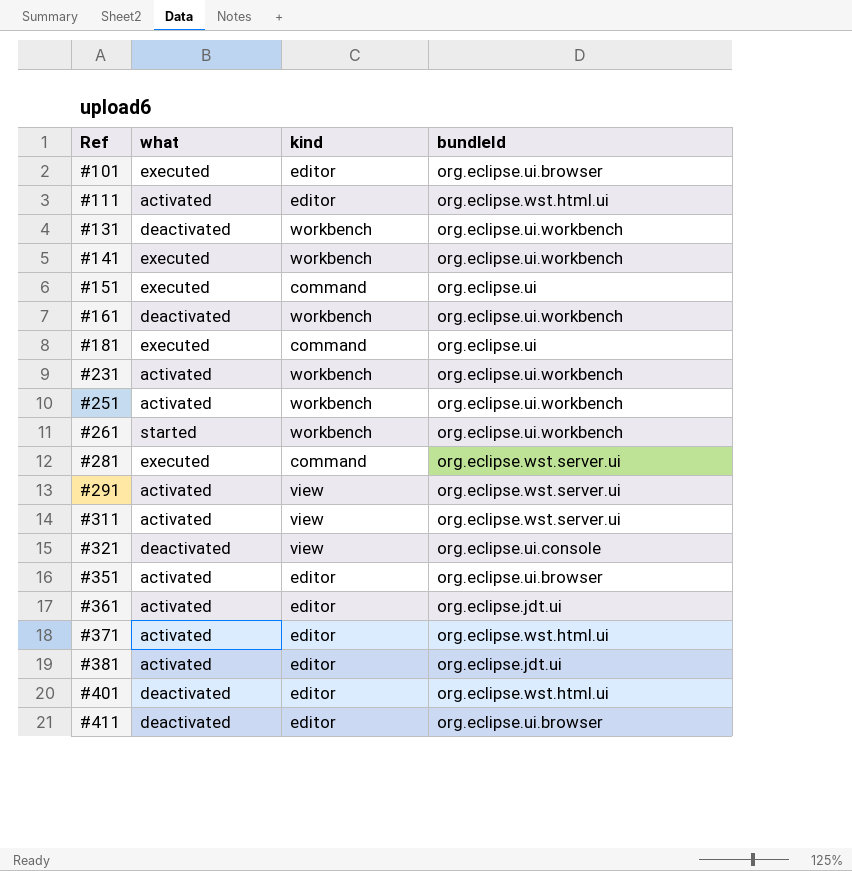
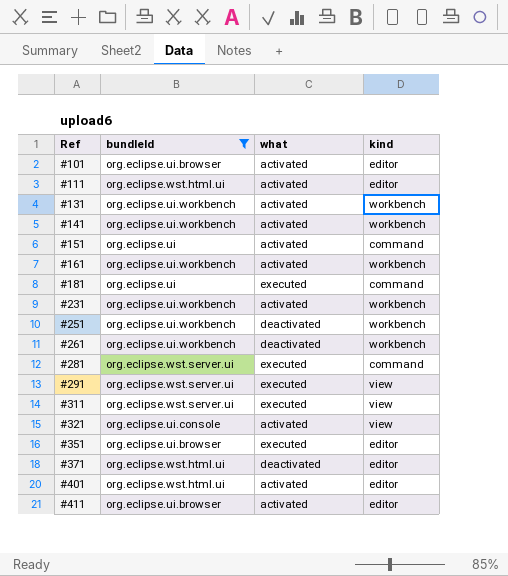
filter: none -> bundleId != org.eclipse.jdt.ui
column bundleId | position: 4 -> 2
#101 | what: executed -> activated
#131 | what: deactivated -> activated
#141 | what: executed -> activated
#151 | what: executed -> activated
#161 | what: deactivated -> activated
#251 | what: activated -> deactivated
#261 | what: started -> deactivated
#291 | what: activated -> executed
#311 | what: activated -> executed
#321 | what: deactivated -> activated
#351 | what: activated -> executed
#371 | what: activated -> deactivated
#401 | what: deactivated -> activated
#411 | what: deactivated -> activated

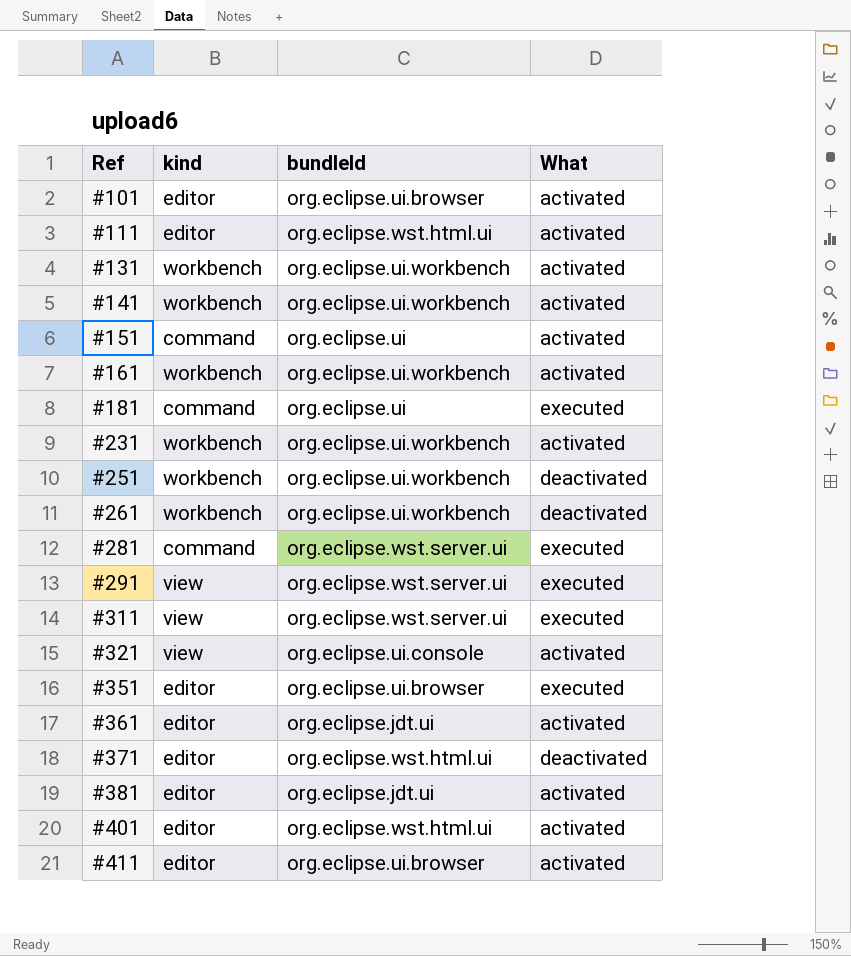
filter: bundleId != org.eclipse.jdt.ui -> none
column kind | position: 4 -> 2
column name: what -> What

